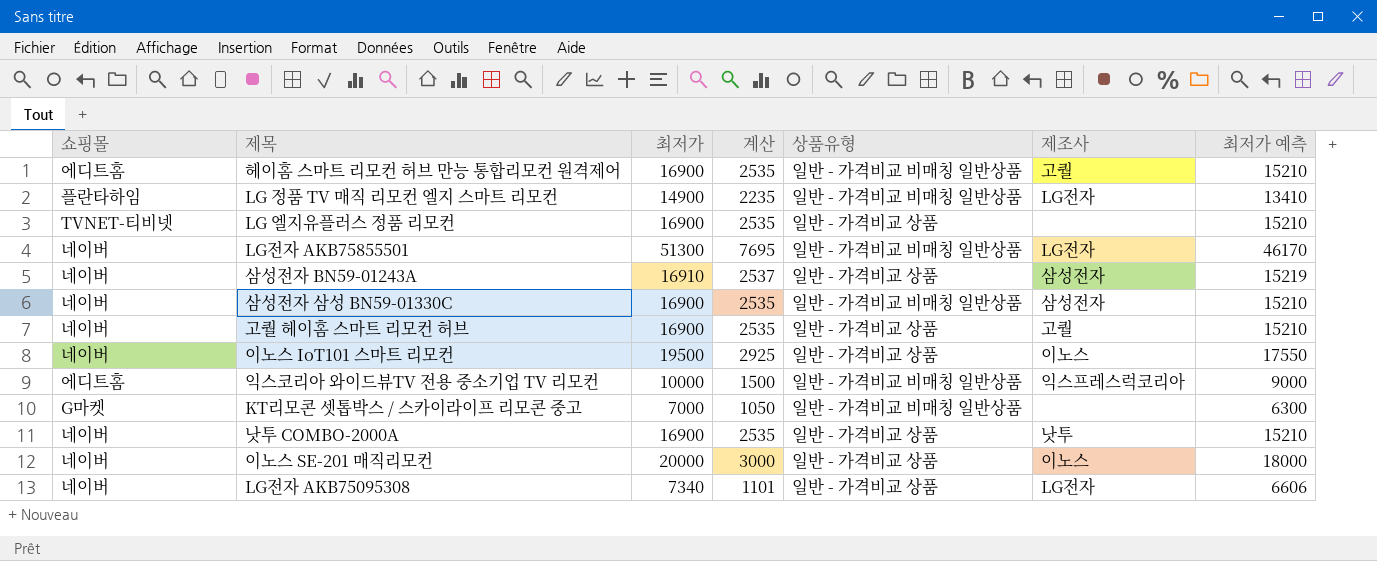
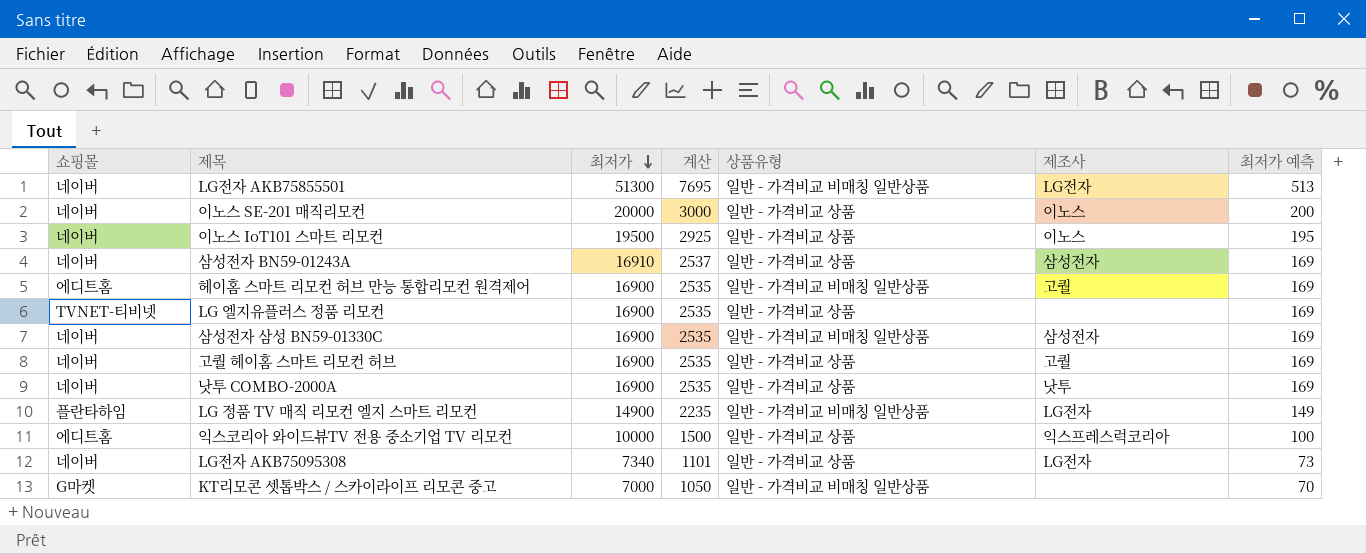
row order: none -> 최저가 descending
column 최저가 예측 | formula: [최저가] * 0.9 -> [최저가] * 0.01
익스코리아 와이드뷰TV 전용 중소기업 TV 리모컨 | 상품유형: 일반 - 가격비교 비매칭 일반상품 -> 일반 - 가격비교 상품

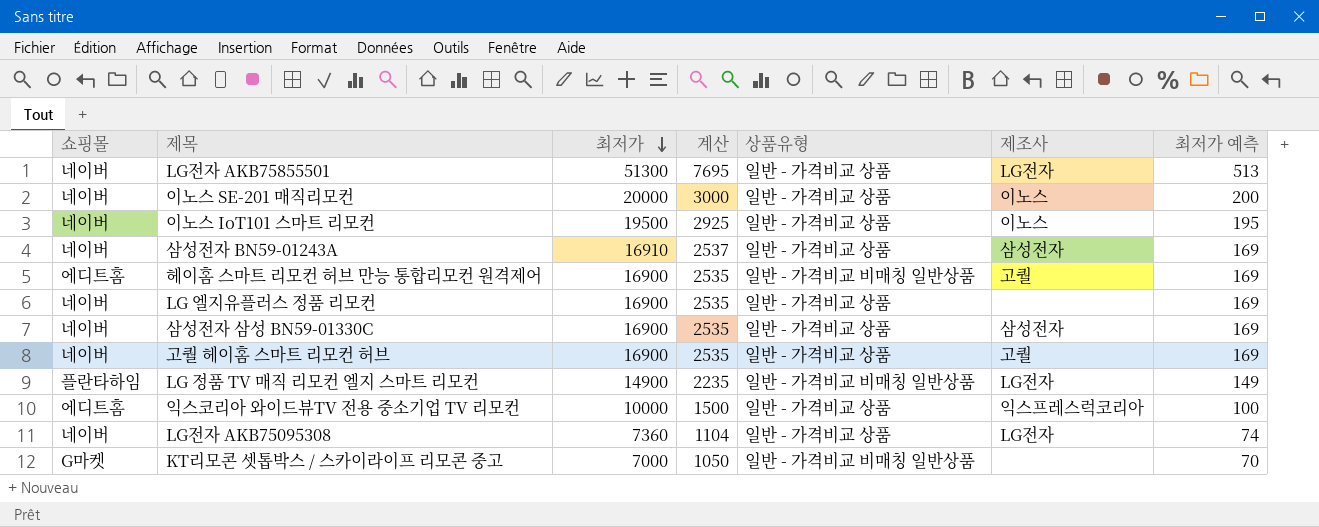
row 낫투 COMBO-2000A: 네이버 | 16900 | 2535 | 일반 - 가격비교 상품 | 낫투 | 169 -> none
LG전자 AKB75855501 | 상품유형: 일반 - 가격비교 비매칭 일반상품 -> 일반 - 가격비교 상품
LG 엘지유플러스 정품 리모컨 | 쇼핑몰: TVNET-티비넷 -> 네이버
삼성전자 삼성 BN59-01330C | 상품유형: 일반 - 가격비교 비매칭 일반상품 -> 일반 - 가격비교 상품
LG전자 AKB75095308 | 최저가: 7340 -> 7360
LG전자 AKB75095308 | 계산: 1101 -> 1104
LG전자 AKB75095308 | 최저가 예측: 73 -> 74

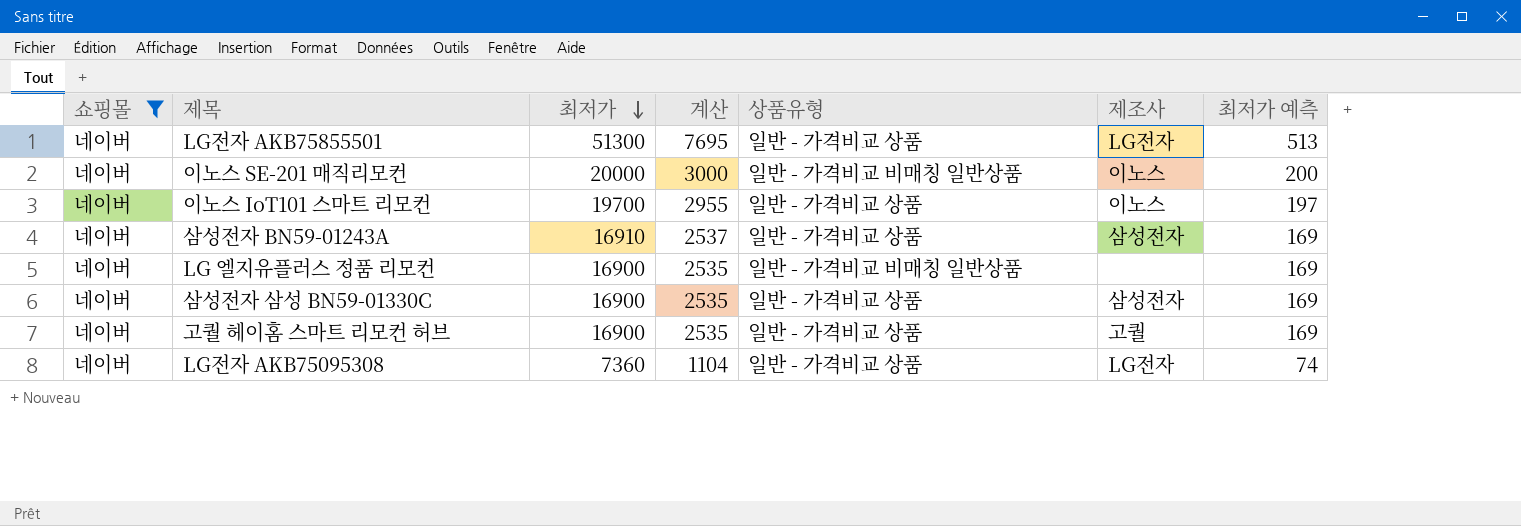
filter: none -> 쇼핑몰 = 네이버
이노스 SE-201 매직리모컨 | 상품유형: 일반 - 가격비교 상품 -> 일반 - 가격비교 비매칭 일반상품
이노스 IoT101 스마트 리모컨 | 최저가: 19500 -> 19700
이노스 IoT101 스마트 리모컨 | 계산: 2925 -> 2955
이노스 IoT101 스마트 리모컨 | 최저가 예측: 195 -> 197
LG 엘지유플러스 정품 리모컨 | 상품유형: 일반 - 가격비교 상품 -> 일반 - 가격비교 비매칭 일반상품

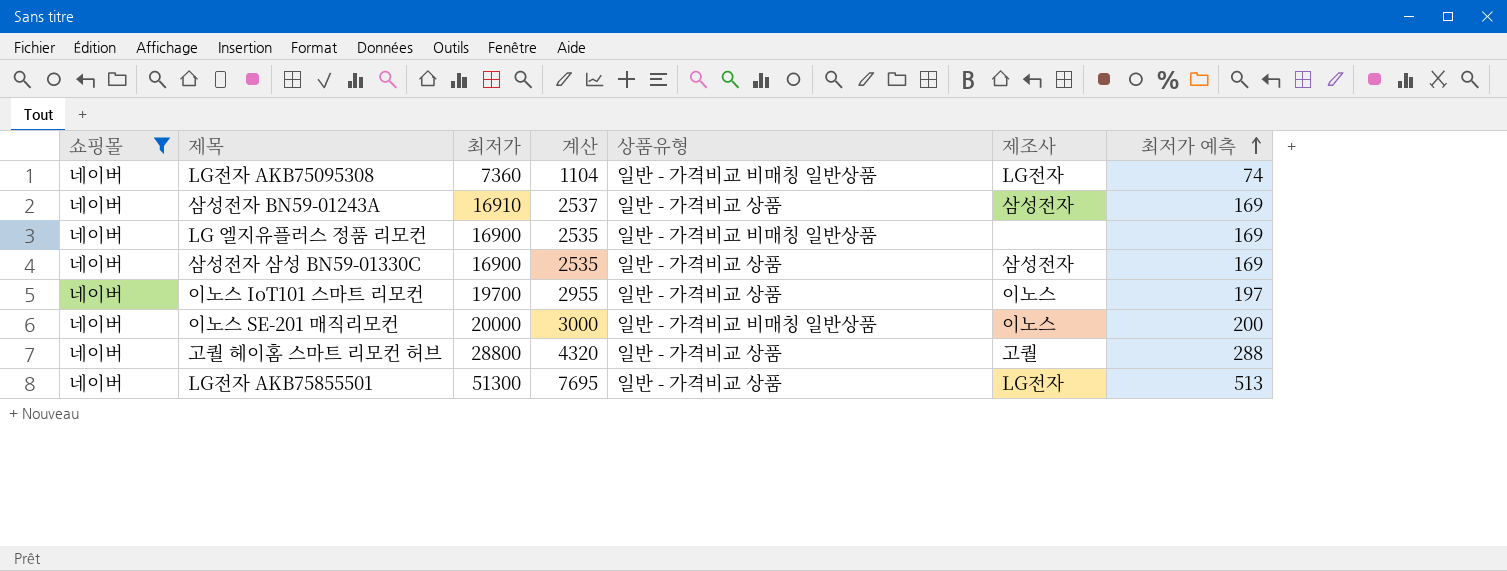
row order: 최저가 descending -> 최저가 예측 ascending
LG전자 AKB75095308 | 상품유형: 일반 - 가격비교 상품 -> 일반 - 가격비교 비매칭 일반상품
고퀄 헤이홈 스마트 리모컨 허브 | 최저가: 16900 -> 28800
고퀄 헤이홈 스마트 리모컨 허브 | 계산: 2535 -> 4320
고퀄 헤이홈 스마트 리모컨 허브 | 최저가 예측: 169 -> 288

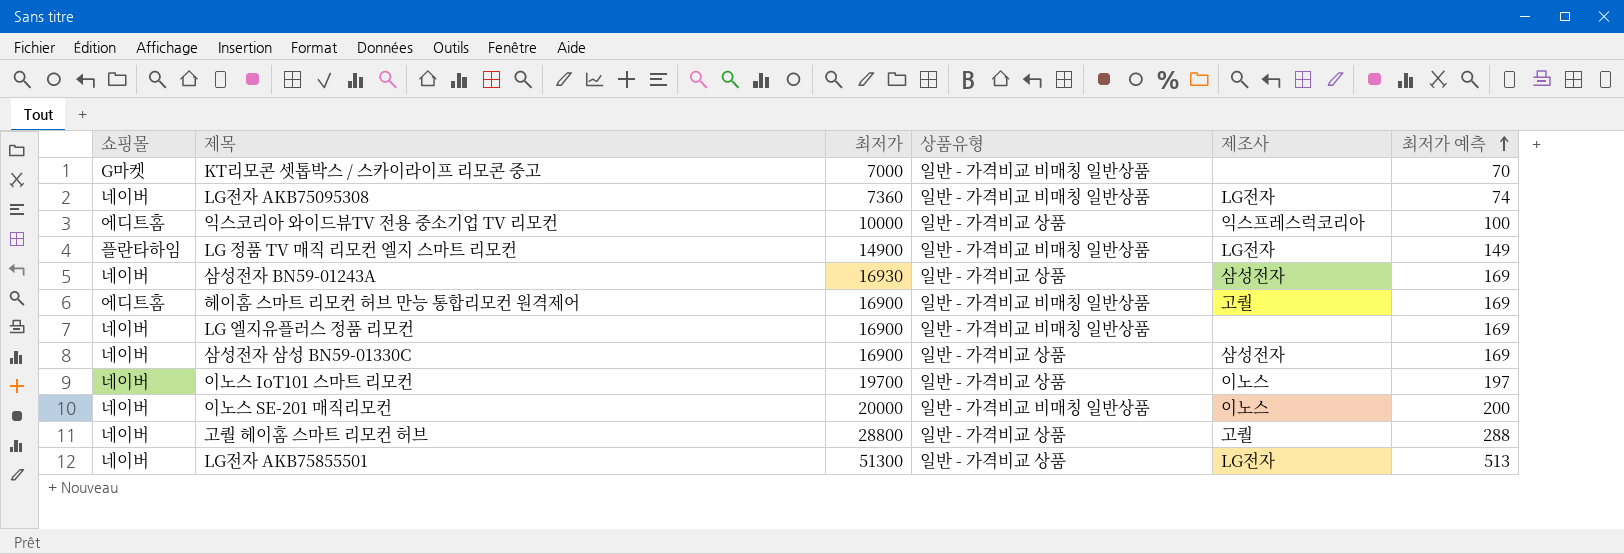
filter: 쇼핑몰 = 네이버 -> none
column 계산 | formula: [최저가] * 0.15 -> none
삼성전자 BN59-01243A | 최저가: 16910 -> 16930

